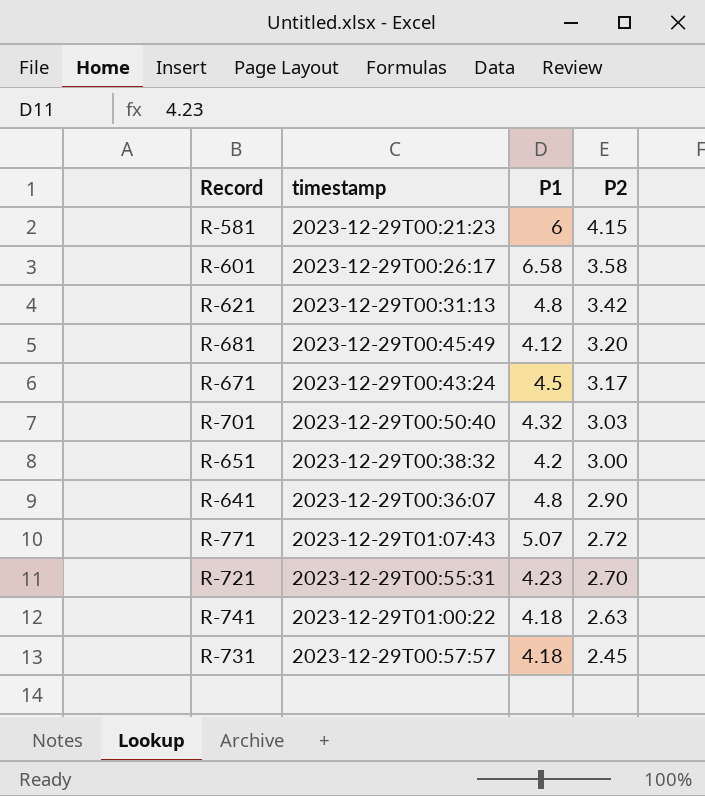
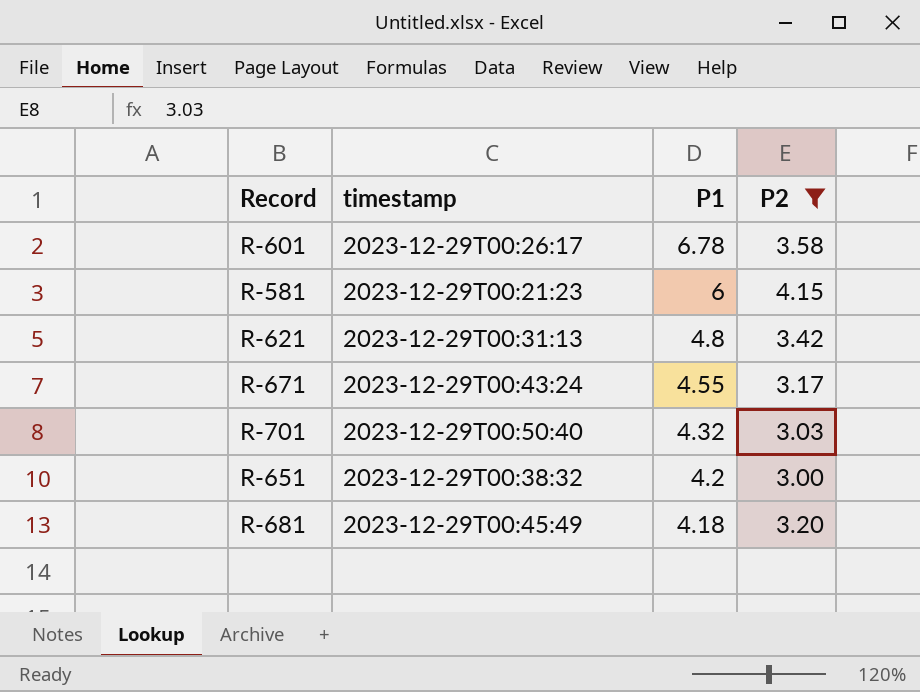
filter: none -> P2 >= 3.00
row order: P2 descending -> P1 descending
R-601 | P1: 6.58 -> 6.78
R-671 | P1: 4.5 -> 4.55
R-681 | P1: 4.12 -> 4.18

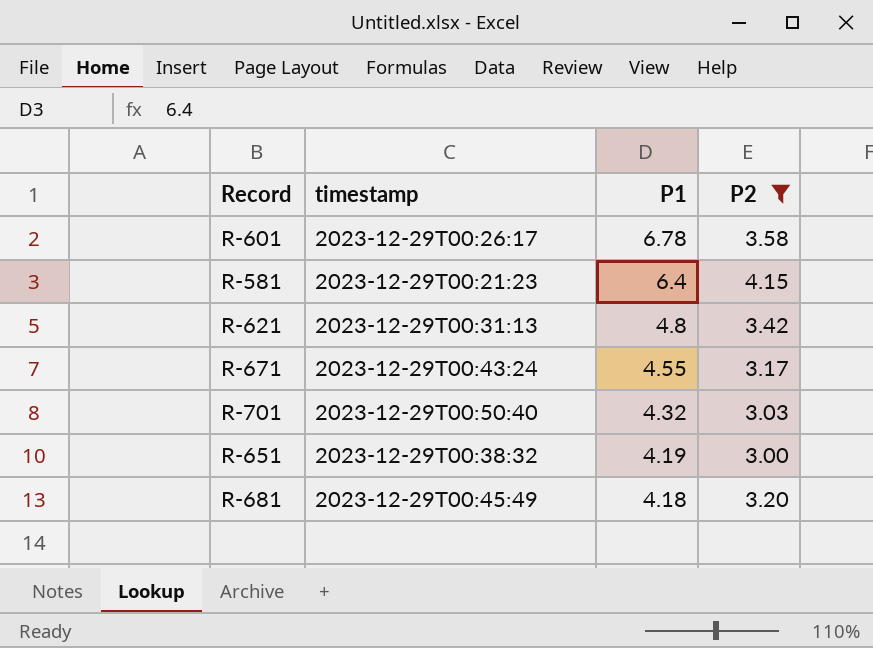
R-581 | P1: 6 -> 6.4
R-651 | P1: 4.2 -> 4.19

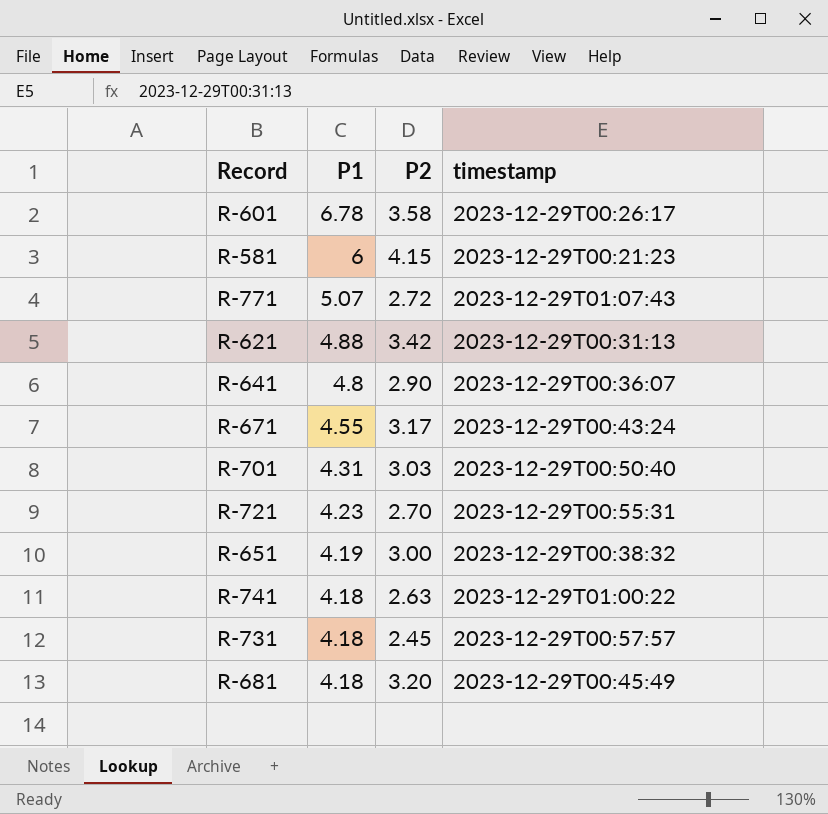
filter: P2 >= 3.00 -> none
column timestamp | position: 2 -> 4
R-581 | P1: 6.4 -> 6
R-621 | P1: 4.8 -> 4.88
R-701 | P1: 4.32 -> 4.31

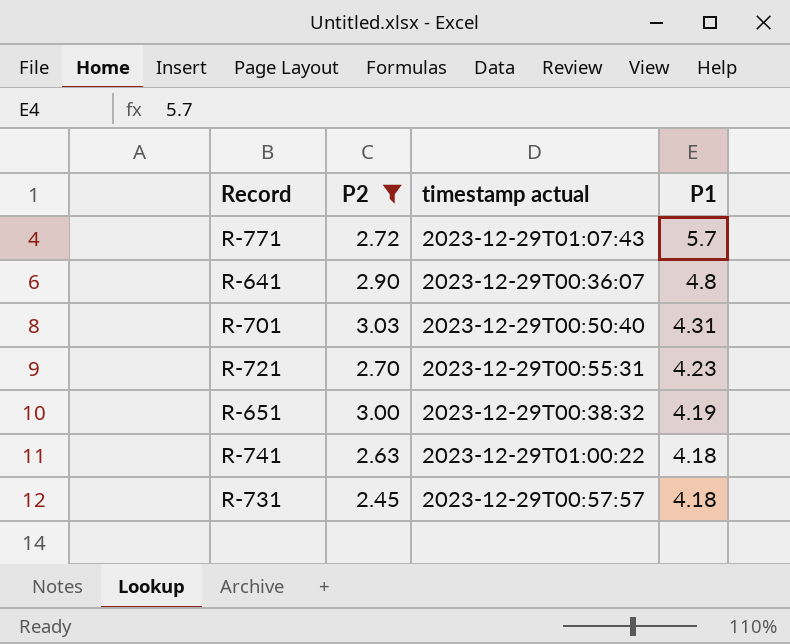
filter: none -> P2 <= 3.03
column name: timestamp -> timestamp actual
column P1 | position: 2 -> 4
R-771 | P1: 5.07 -> 5.7

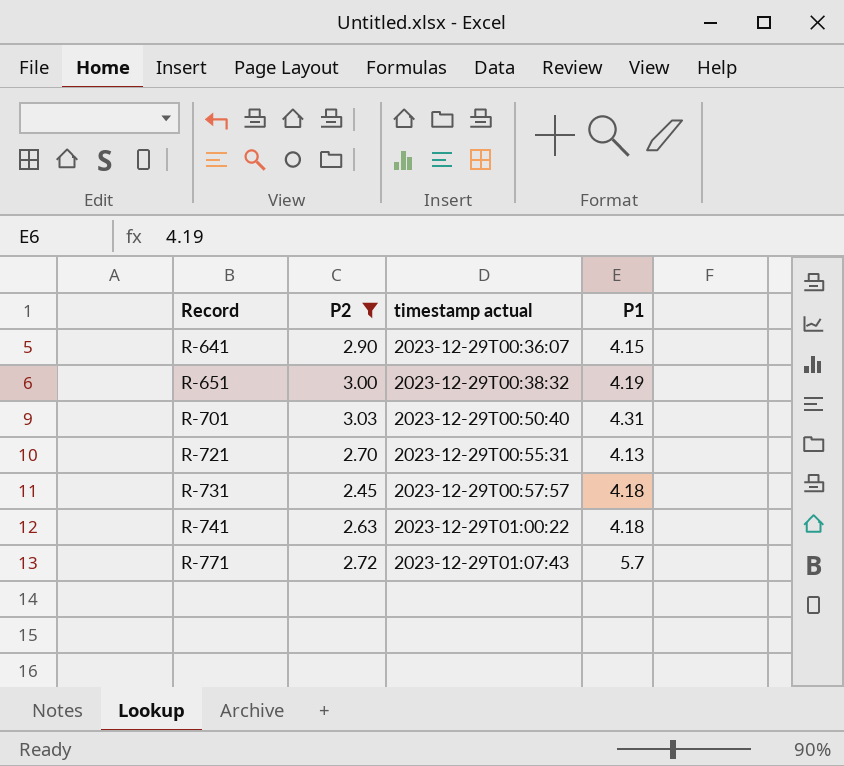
row order: P1 descending -> Record ascending
R-641 | P1: 4.8 -> 4.15
R-721 | P1: 4.23 -> 4.13

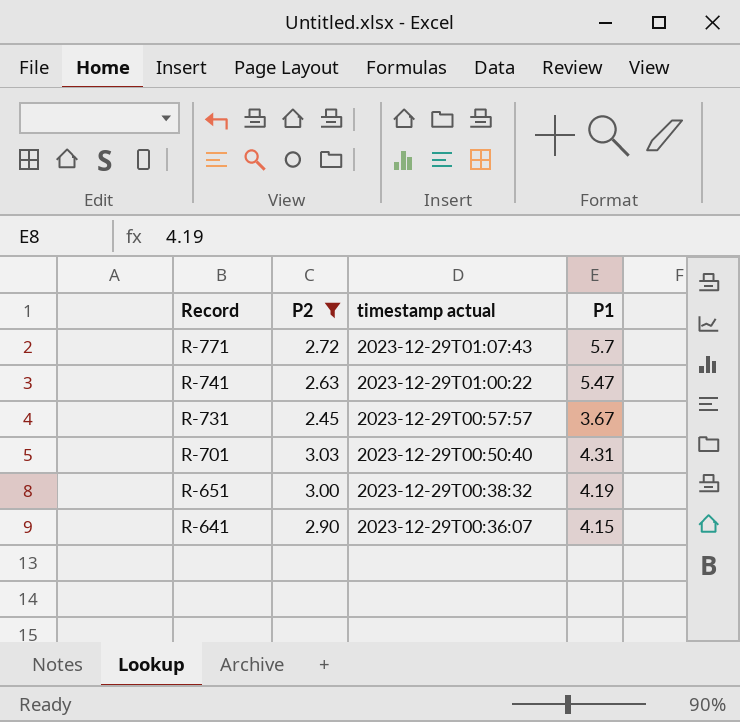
row order: Record ascending -> Record descending
row R-721: 2.70 | 2023-12-29T00:55:31 | 4.13 -> none
R-741 | P1: 4.18 -> 5.47
R-731 | P1: 4.18 -> 3.67

